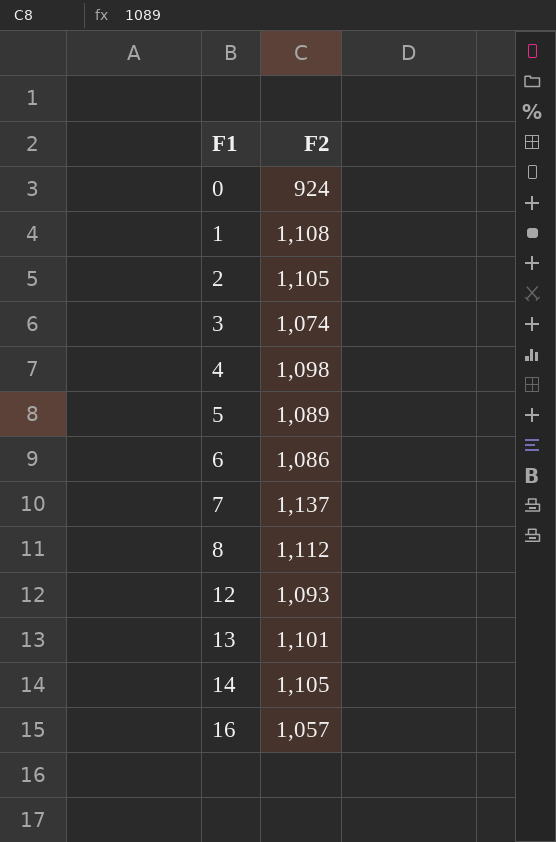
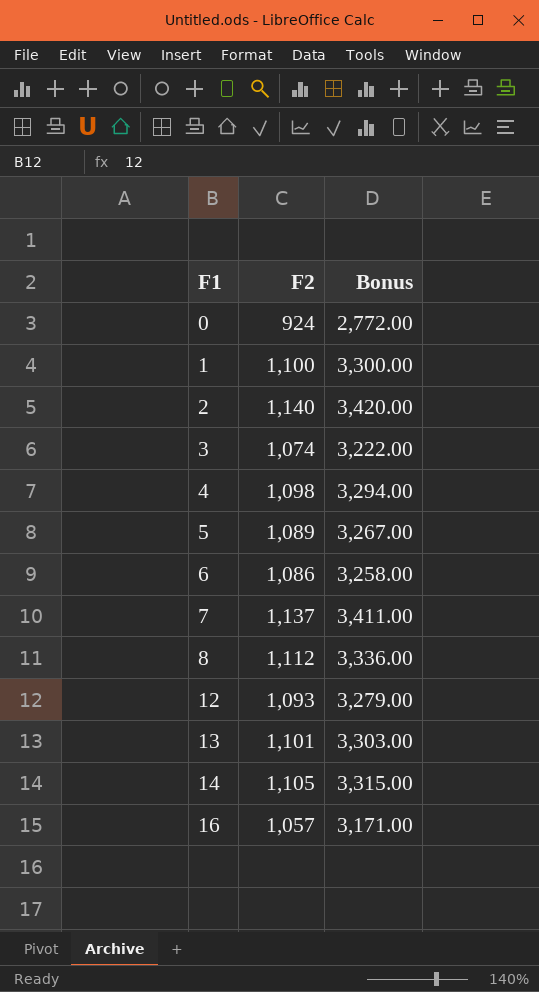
column Bonus | formula: none -> [F2] * 3
1 | F2: 1,108 -> 1,100
2 | F2: 1,105 -> 1,140

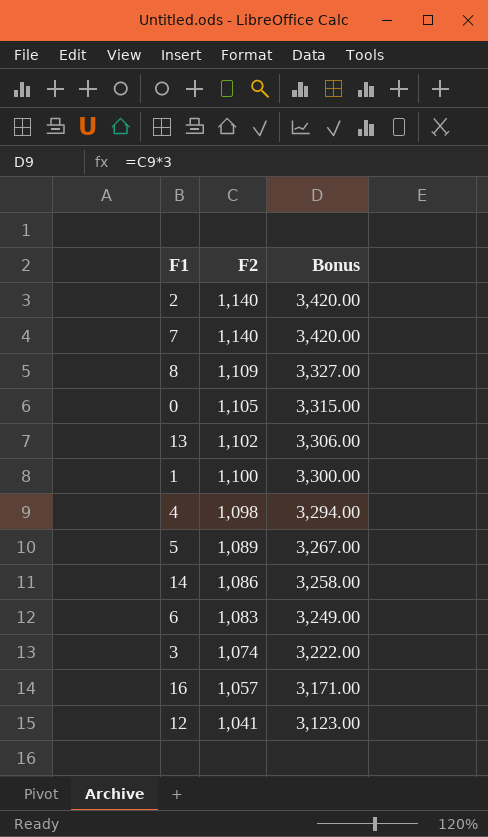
row order: F1 ascending -> F2 descending
7 | F2: 1,137 -> 1,140
7 | Bonus: 3,411.00 -> 3,420.00
8 | F2: 1,112 -> 1,109
8 | Bonus: 3,336.00 -> 3,327.00
0 | F2: 924 -> 1,105
0 | Bonus: 2,772.00 -> 3,315.00
13 | F2: 1,101 -> 1,102
13 | Bonus: 3,303.00 -> 3,306.00
14 | F2: 1,105 -> 1,086
14 | Bonus: 3,315.00 -> 3,258.00
6 | F2: 1,086 -> 1,083
6 | Bonus: 3,258.00 -> 3,249.00
12 | F2: 1,093 -> 1,041
12 | Bonus: 3,279.00 -> 3,123.00

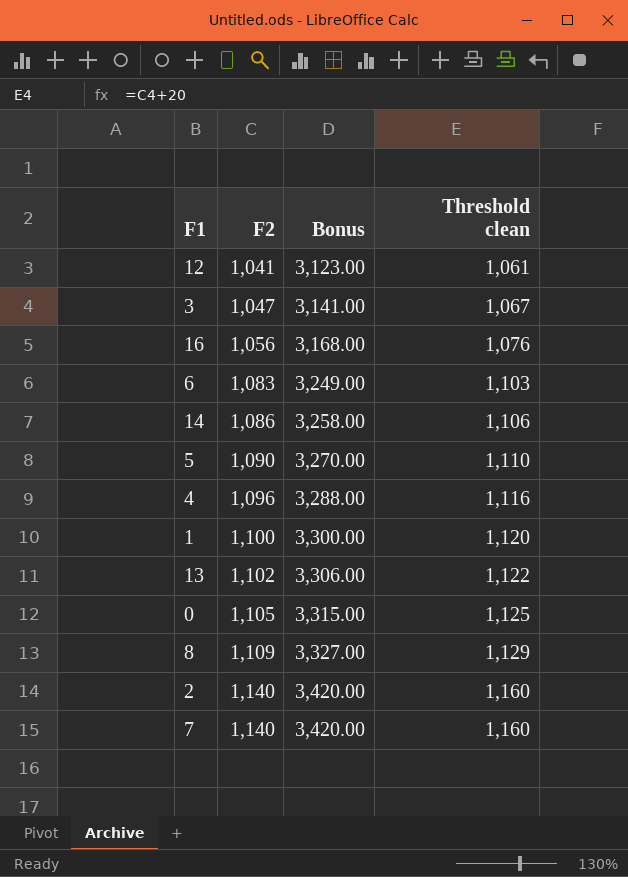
row order: F2 descending -> F2 ascending
column Threshold clean | formula: none -> [F2] + 20
3 | F2: 1,074 -> 1,047
3 | Bonus: 3,222.00 -> 3,141.00
16 | F2: 1,057 -> 1,056
16 | Bonus: 3,171.00 -> 3,168.00
5 | F2: 1,089 -> 1,090
5 | Bonus: 3,267.00 -> 3,270.00
4 | F2: 1,098 -> 1,096
4 | Bonus: 3,294.00 -> 3,288.00

